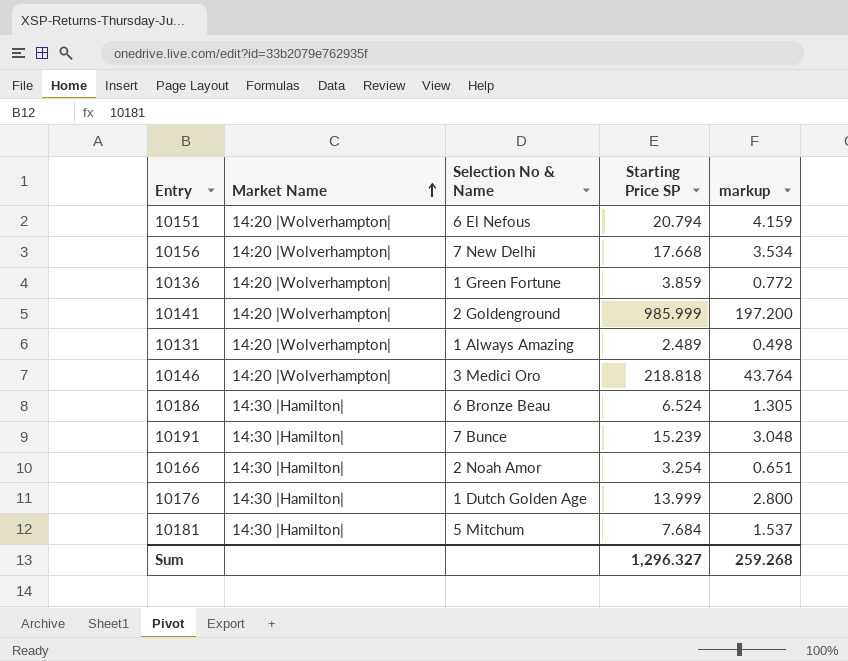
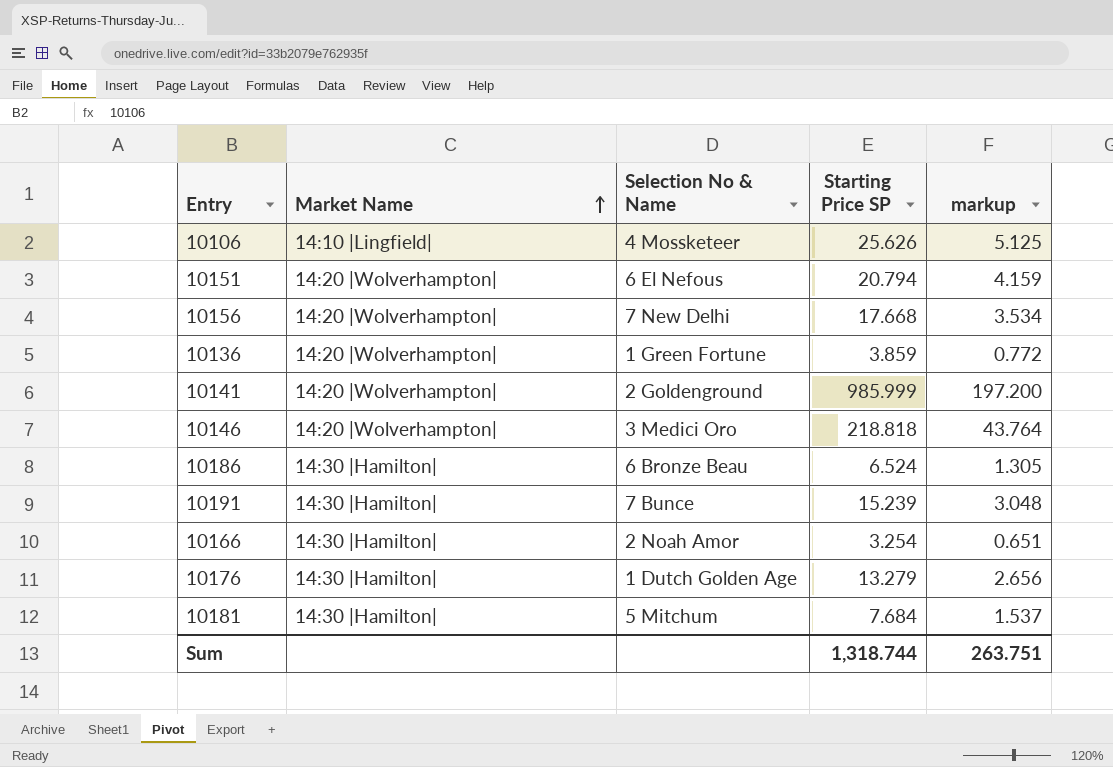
row 10131: 14:20 |Wolverhampton| | 1 Always Amazing | 2.489 | 0.498 -> none
row 10106: none -> 14:10 |Lingfield| | 4 Mossketeer | 25.626 | 5.125
10176 | Starting Price SP: 13.999 -> 13.279
10176 | markup: 2.800 -> 2.656
Sum | Starting Price SP: 1,296.327 -> 1,318.744
Sum | markup: 259.268 -> 263.751

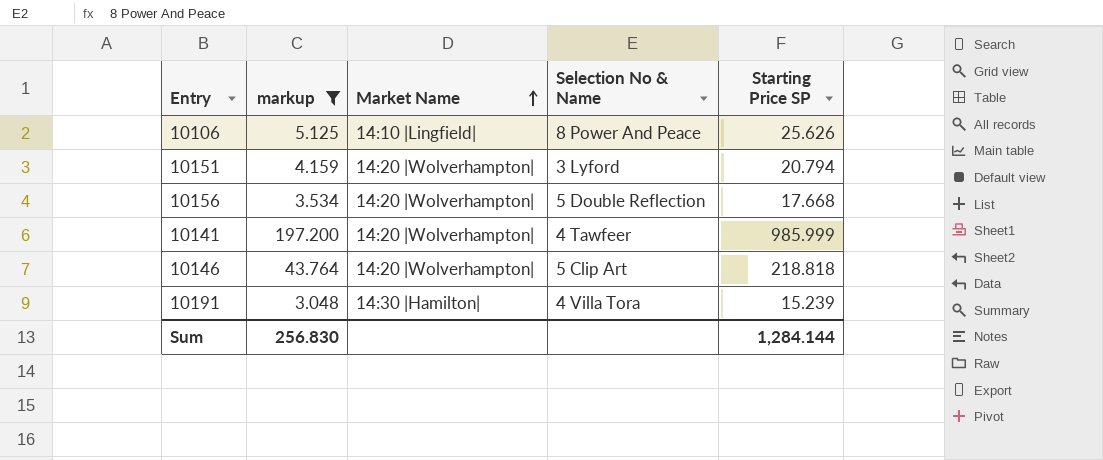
filter: none -> markup >= 3.048
column markup | position: 5 -> 2
10106 | Selection No & Name: 4 Mossketeer -> 8 Power And Peace
10151 | Selection No & Name: 6 El Nefous -> 3 Lyford
10156 | Selection No & Name: 7 New Delhi -> 5 Double Reflection
10141 | Selection No & Name: 2 Goldenground -> 4 Tawfeer
10146 | Selection No & Name: 3 Medici Oro -> 5 Clip Art
10191 | Selection No & Name: 7 Bunce -> 4 Villa Tora
Sum | markup: 263.751 -> 256.830
Sum | Starting Price SP: 1,318.744 -> 1,284.144

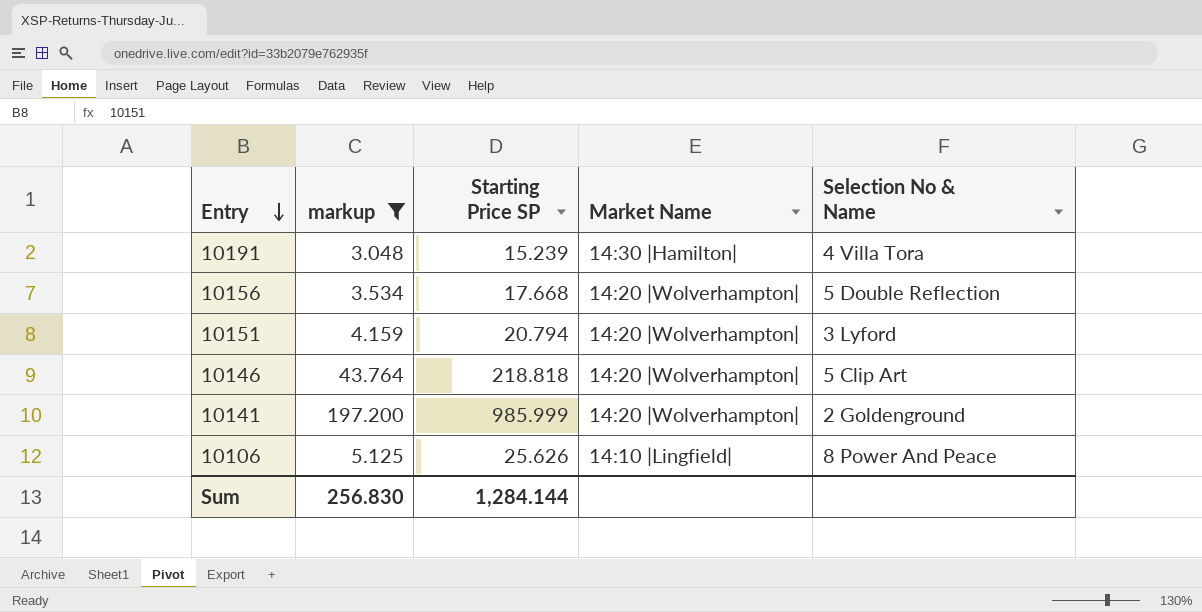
row order: Market Name ascending -> Entry descending
column Starting Price SP | position: 5 -> 3
10141 | Selection No & Name: 4 Tawfeer -> 2 Goldenground

